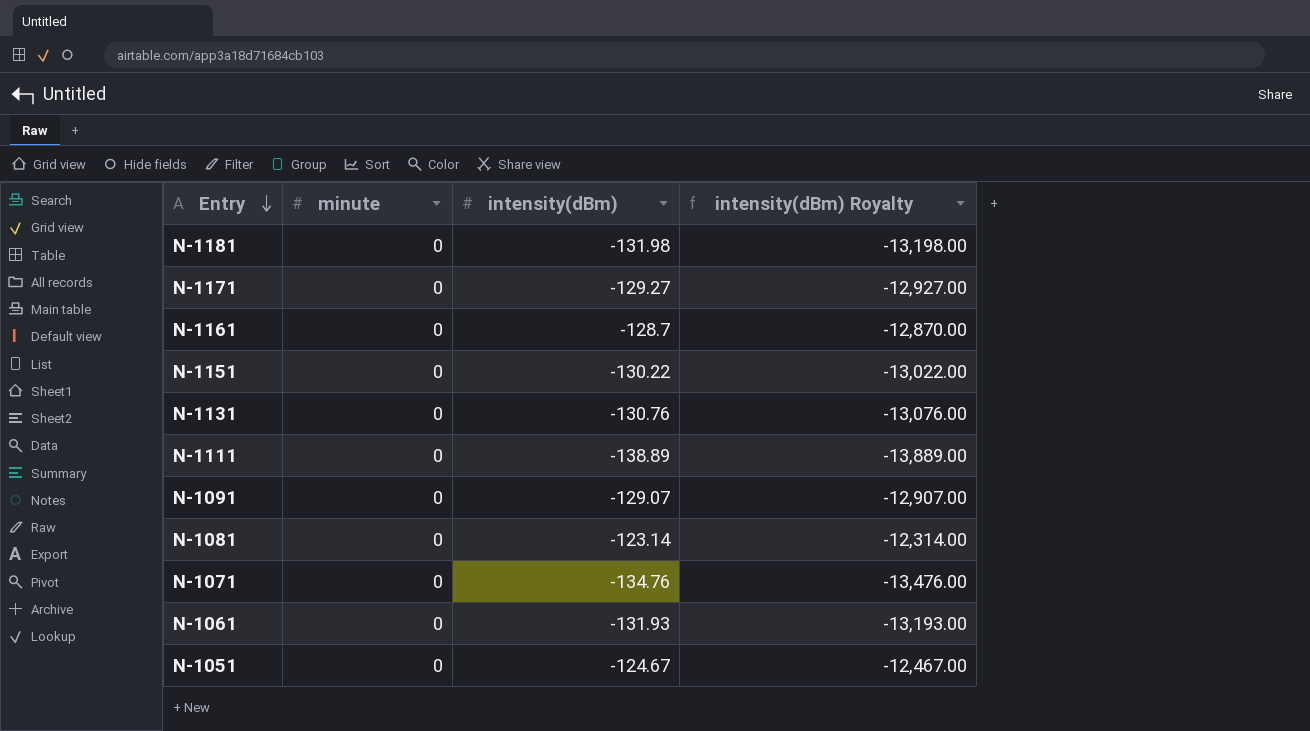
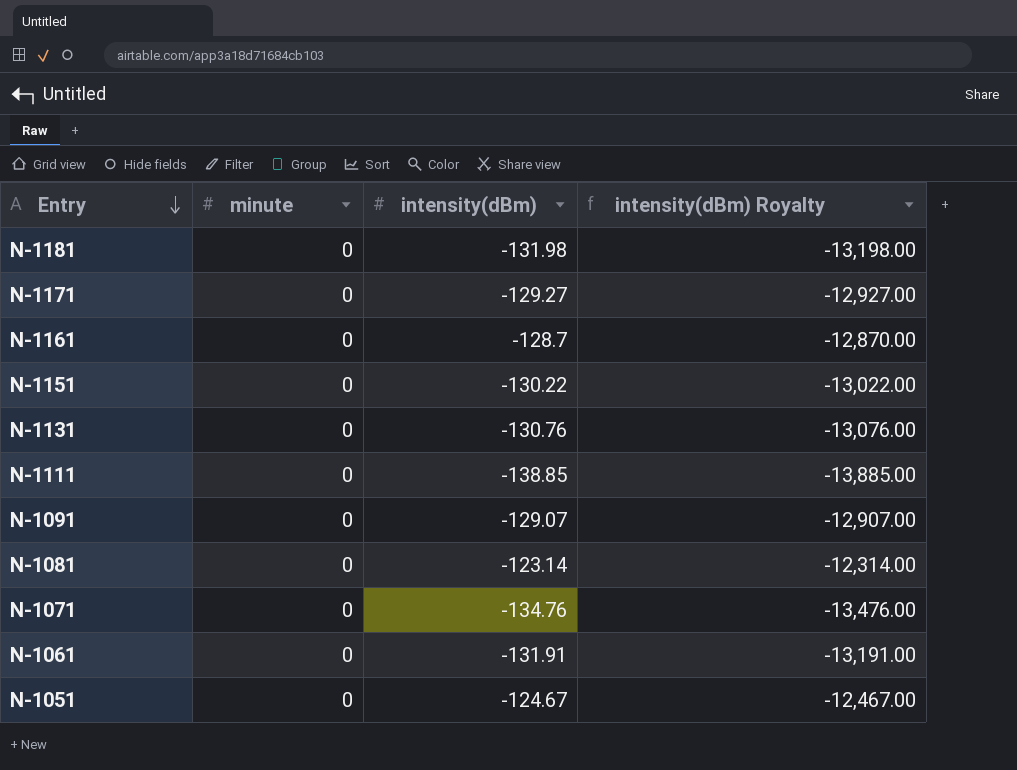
N-1111 | intensity(dBm): -138.89 -> -138.85
N-1111 | intensity(dBm) Royalty: -13,889.00 -> -13,885.00
N-1061 | intensity(dBm): -131.93 -> -131.91
N-1061 | intensity(dBm) Royalty: -13,193.00 -> -13,191.00

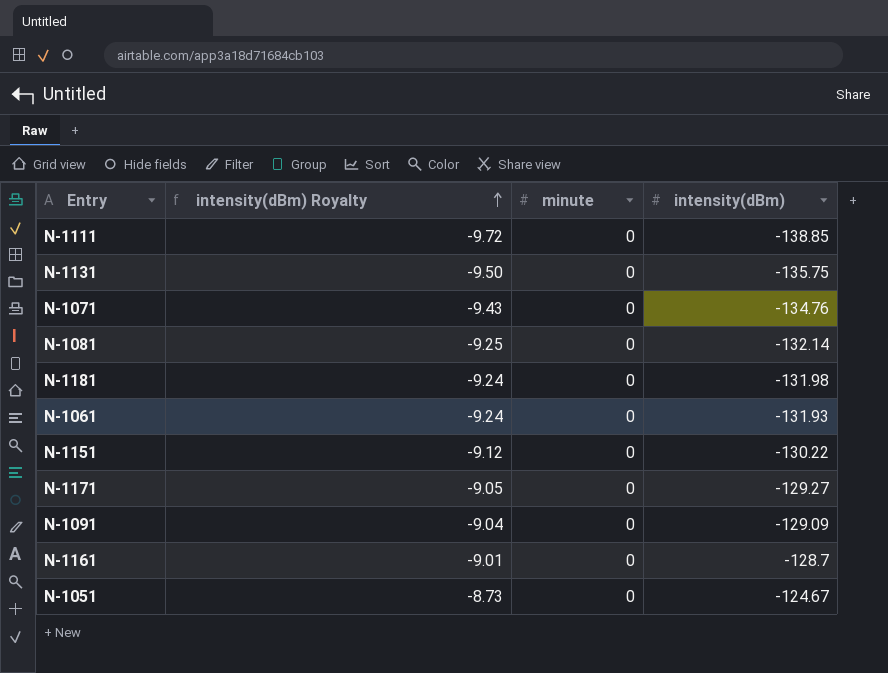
row order: Entry descending -> intensity(dBm) Royalty ascending
column intensity(dBm) Royalty | formula: [intensity(dBm)] * 100 -> [intensity(dBm)] * 0.07
column intensity(dBm) Royalty | position: 4 -> 2
N-1131 | intensity(dBm): -130.76 -> -135.75
N-1081 | intensity(dBm): -123.14 -> -132.14
N-1061 | intensity(dBm): -131.91 -> -131.93
N-1091 | intensity(dBm): -129.07 -> -129.09

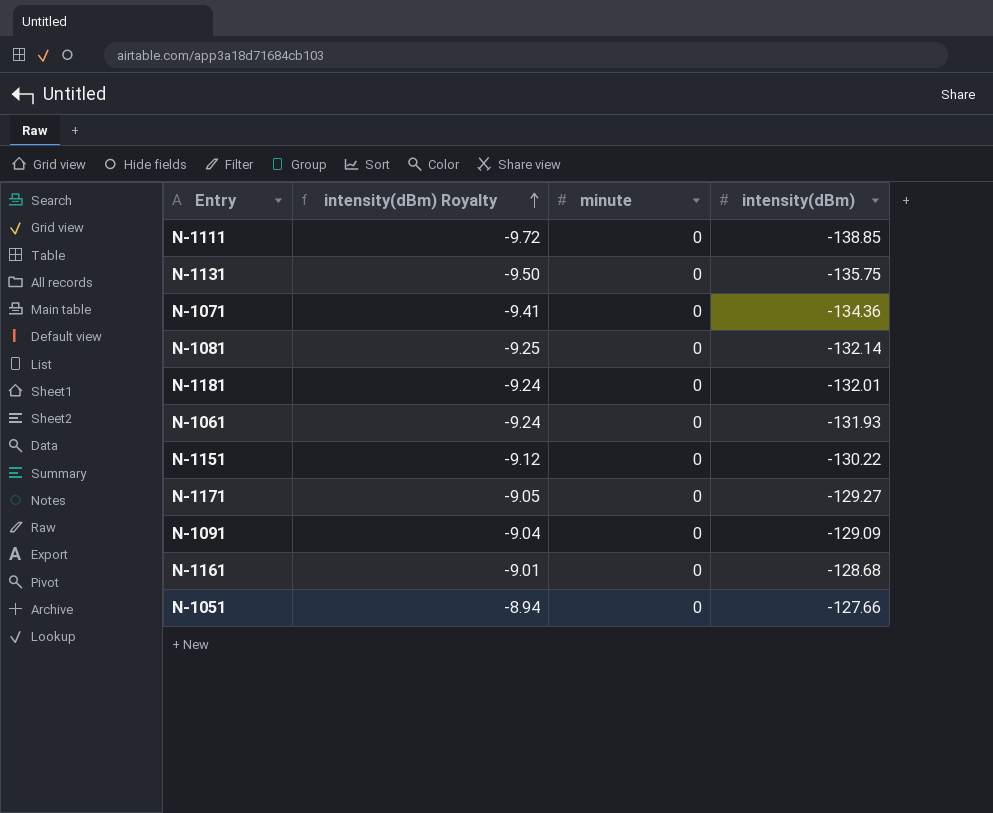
N-1071 | intensity(dBm) Royalty: -9.43 -> -9.41
N-1071 | intensity(dBm): -134.76 -> -134.36
N-1181 | intensity(dBm): -131.98 -> -132.01
N-1161 | intensity(dBm): -128.7 -> -128.68
N-1051 | intensity(dBm) Royalty: -8.73 -> -8.94
N-1051 | intensity(dBm): -124.67 -> -127.66

